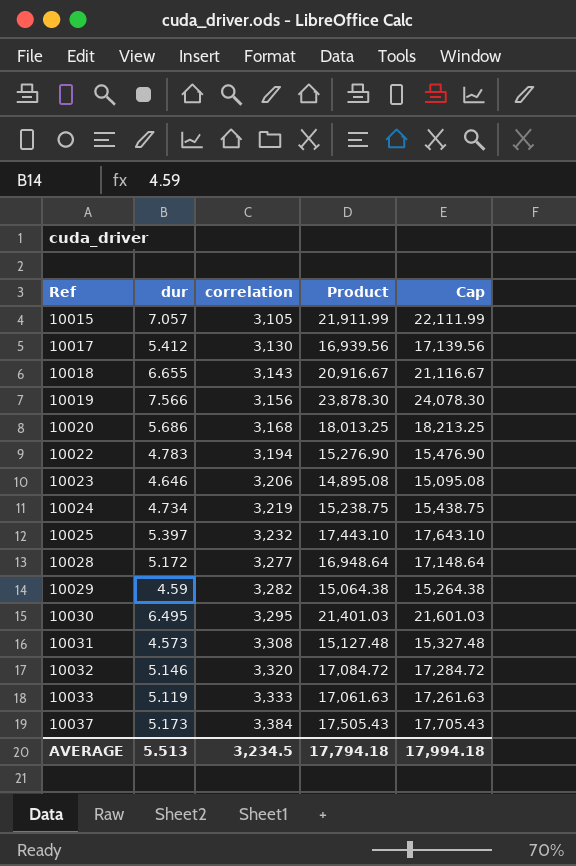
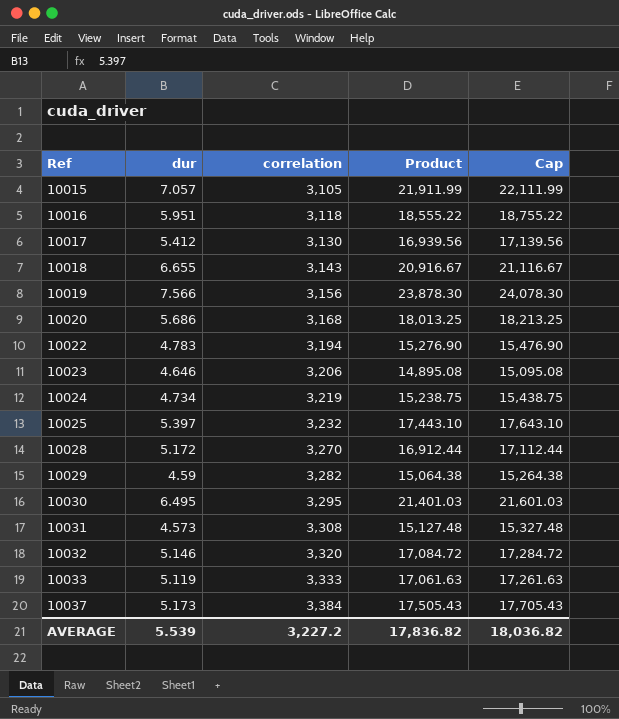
row 10016: none -> 5.951 | 3,118 | 18,555.22 | 18,755.22
10028 | correlation: 3,277 -> 3,270
10028 | Product: 16,948.64 -> 16,912.44
10028 | Cap: 17,148.64 -> 17,112.44
AVERAGE | dur: 5.513 -> 5.539
AVERAGE | correlation: 3,234.5 -> 3,227.2
AVERAGE | Product: 17,794.18 -> 17,836.82
AVERAGE | Cap: 17,994.18 -> 18,036.82

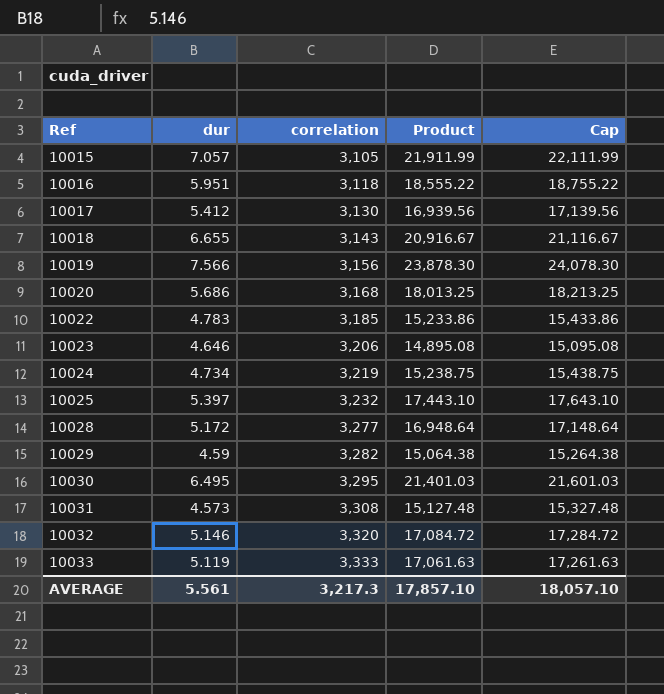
row 10037: 5.173 | 3,384 | 17,505.43 | 17,705.43 -> none
10022 | correlation: 3,194 -> 3,185
10022 | Product: 15,276.90 -> 15,233.86
10022 | Cap: 15,476.90 -> 15,433.86
10028 | correlation: 3,270 -> 3,277
10028 | Product: 16,912.44 -> 16,948.64
10028 | Cap: 17,112.44 -> 17,148.64
AVERAGE | dur: 5.539 -> 5.561
AVERAGE | correlation: 3,227.2 -> 3,217.3
AVERAGE | Product: 17,836.82 -> 17,857.10
AVERAGE | Cap: 18,036.82 -> 18,057.10

